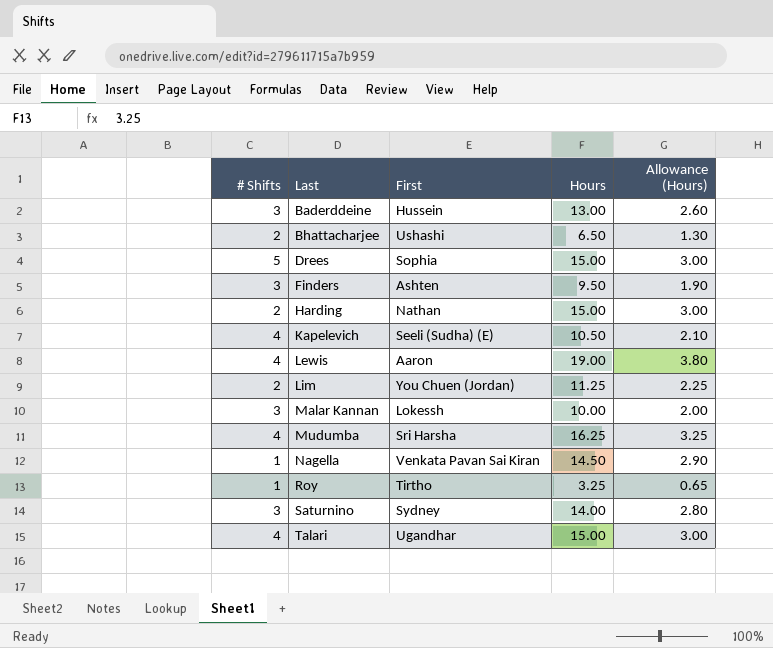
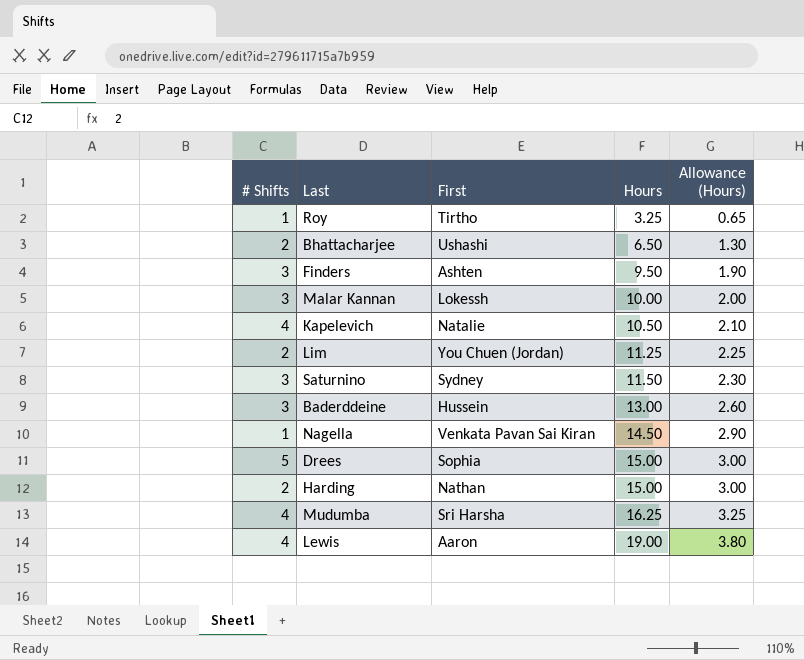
row order: Last ascending -> Hours ascending
row Talari: 4 | Ugandhar | 15.00 | 3.00 -> none
Kapelevich | First: Seeli (Sudha) (E) -> Natalie
Saturnino | Hours: 14.00 -> 11.50
Saturnino | Allowance (Hours): 2.80 -> 2.30

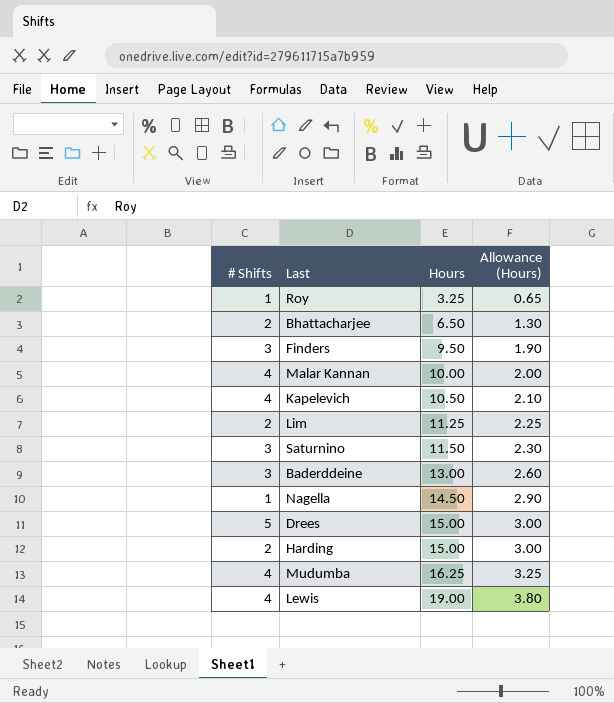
column First | position: 3 -> none
Malar Kannan | # Shifts: 3 -> 4

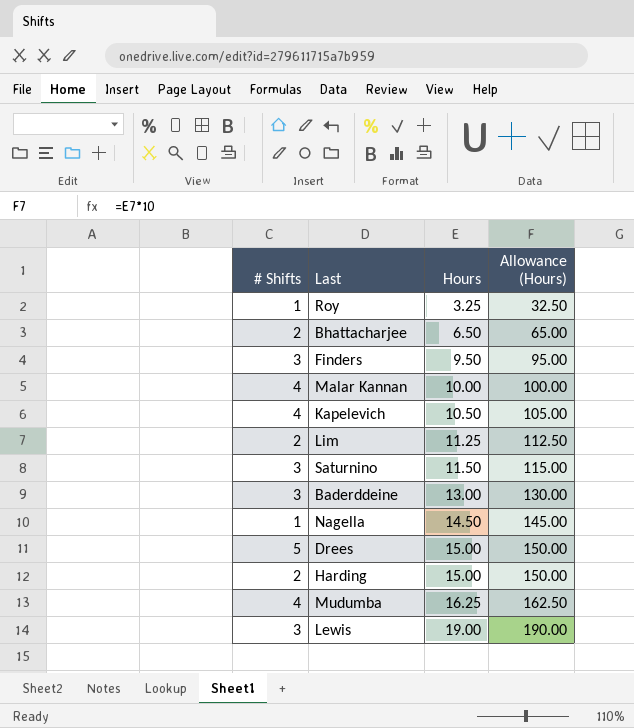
column Allowance (Hours) | formula: [Hours] * 0.2 -> [Hours] * 10
Lewis | # Shifts: 4 -> 3

